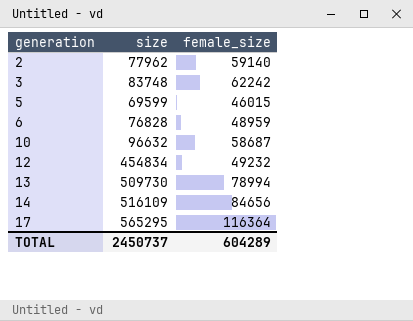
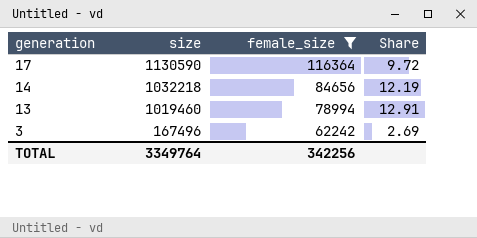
filter: none -> female_size >= 62242
row order: generation ascending -> generation descending
column Share | formula: none -> [size] / [female_size]
17 | size: 565295 -> 1130590
14 | size: 516109 -> 1032218
13 | size: 509730 -> 1019460
3 | size: 83748 -> 167496
TOTAL | size: 2450737 -> 3349764
TOTAL | female_size: 604289 -> 342256

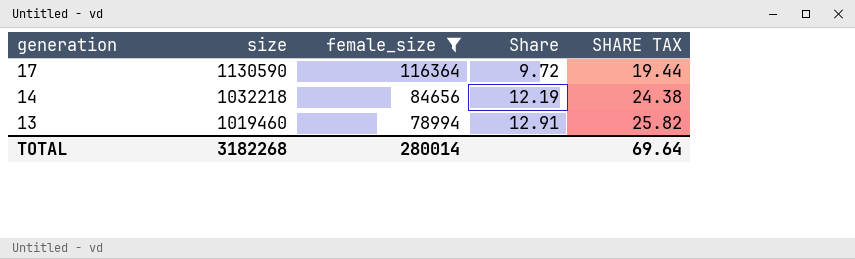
column SHARE TAX | formula: none -> [Share] * 2
row 3: 167496 | 62242 | 2.69 -> none
TOTAL | size: 3349764 -> 3182268
TOTAL | female_size: 342256 -> 280014

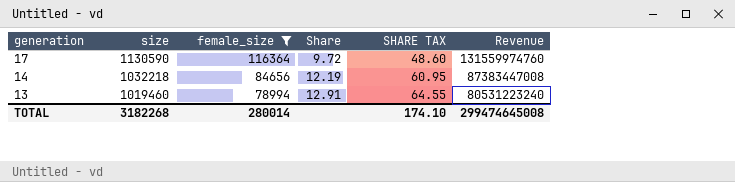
column SHARE TAX | formula: [Share] * 2 -> [Share] * 5
column Revenue | formula: none -> [size] * [female_size]
TOTAL | SHARE TAX: 69.64 -> 174.10

